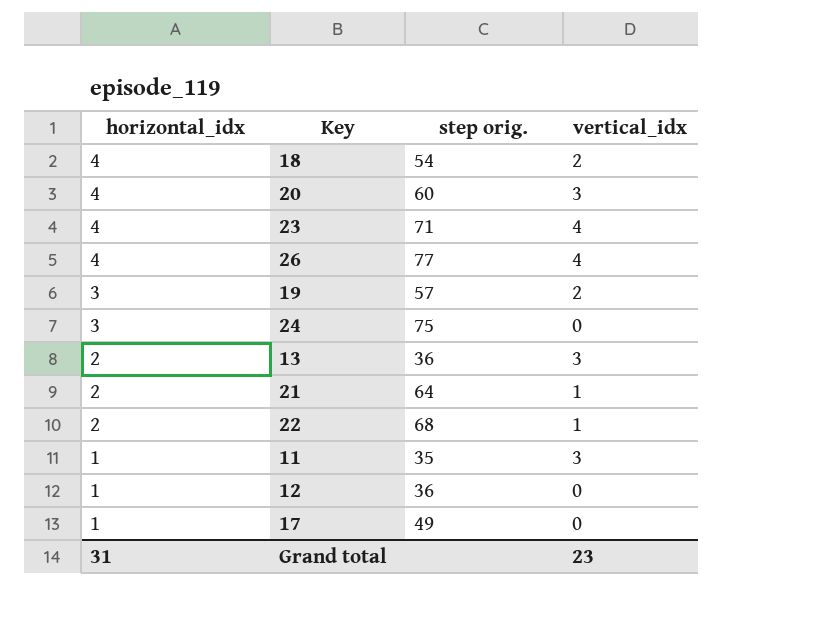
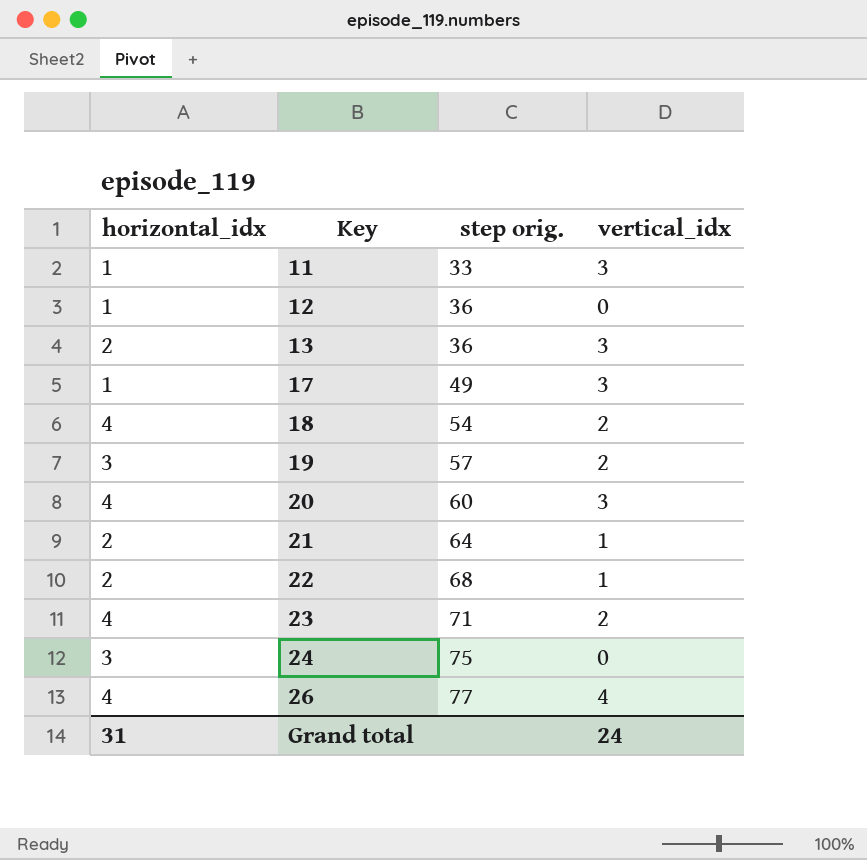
row order: horizontal_idx descending -> Key ascending
11 | step orig.: 35 -> 33
17 | vertical_idx: 0 -> 3
23 | vertical_idx: 4 -> 2
Grand total | vertical_idx: 23 -> 24

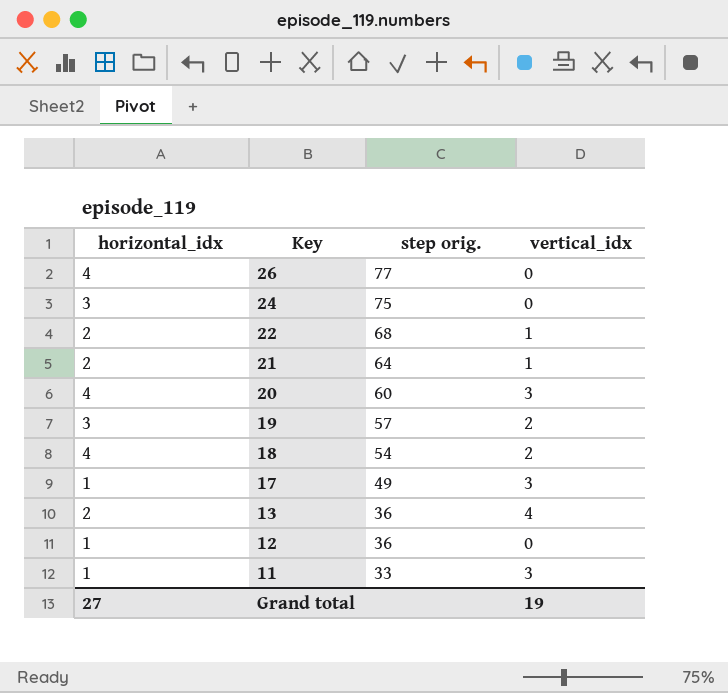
row order: Key ascending -> Key descending
row 23: 4 | 71 | 2 -> none
26 | vertical_idx: 4 -> 0
13 | vertical_idx: 3 -> 4
Grand total | horizontal_idx: 31 -> 27
Grand total | vertical_idx: 24 -> 19

